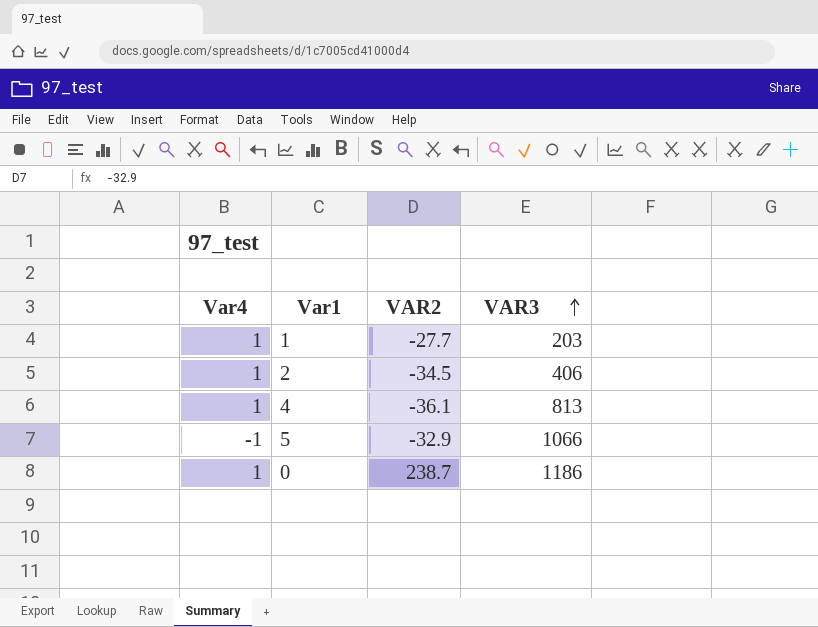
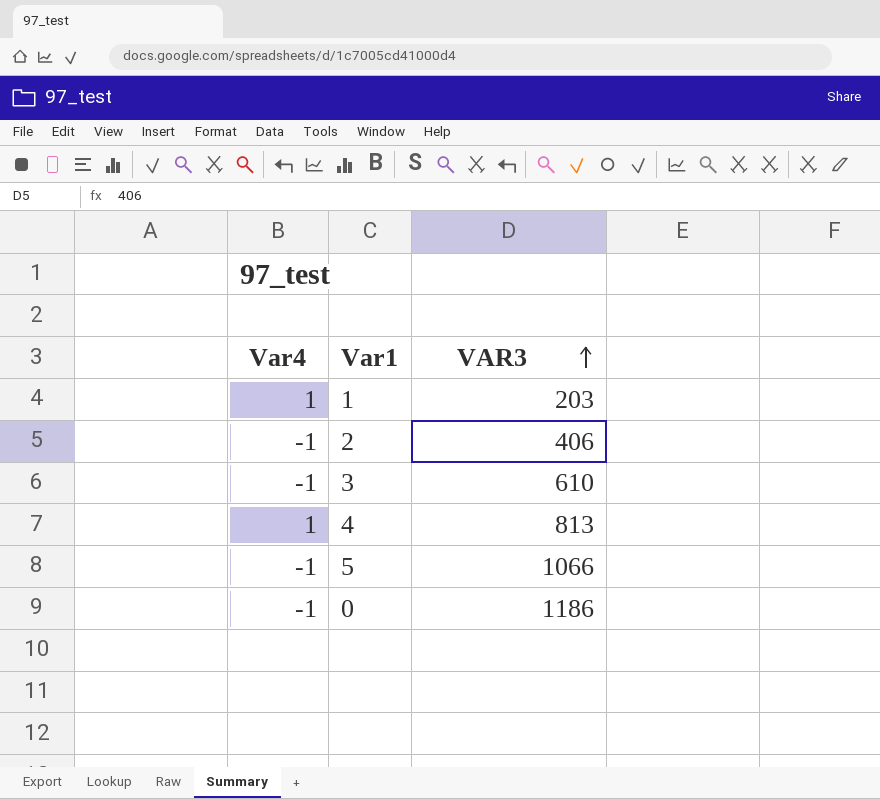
column VAR2 | position: 3 -> none
2 | Var4: 1 -> -1
row 3: none -> -1 | 610
0 | Var4: 1 -> -1

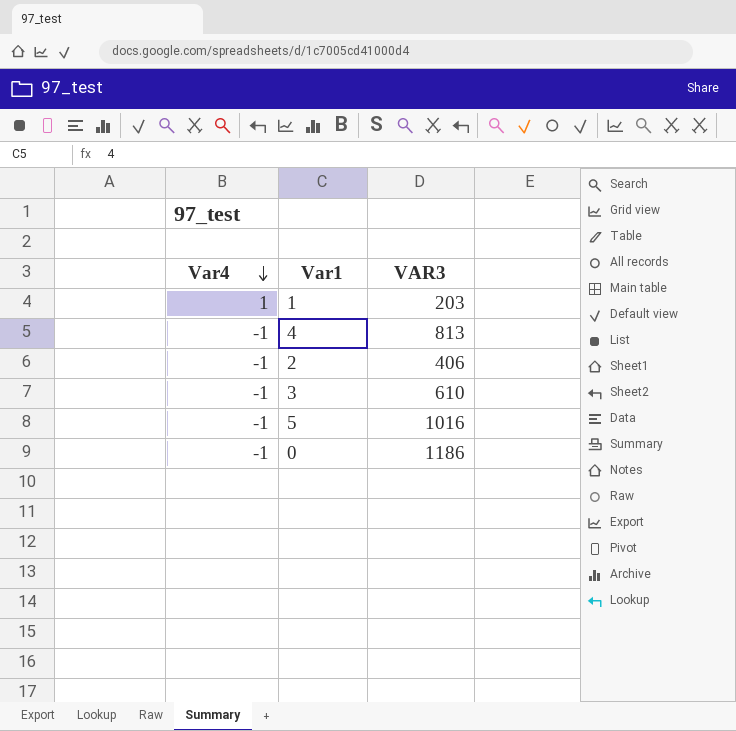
row order: VAR3 ascending -> Var4 descending
4 | Var4: 1 -> -1
5 | VAR3: 1066 -> 1016

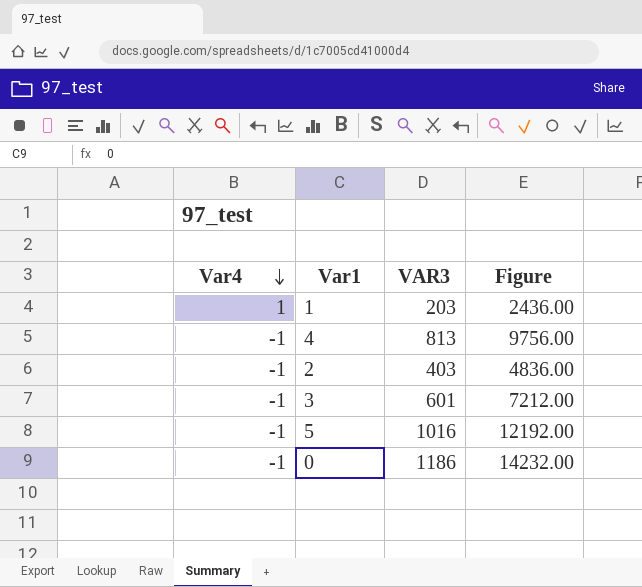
column Figure | formula: none -> [VAR3] * 12
2 | VAR3: 406 -> 403
3 | VAR3: 610 -> 601

